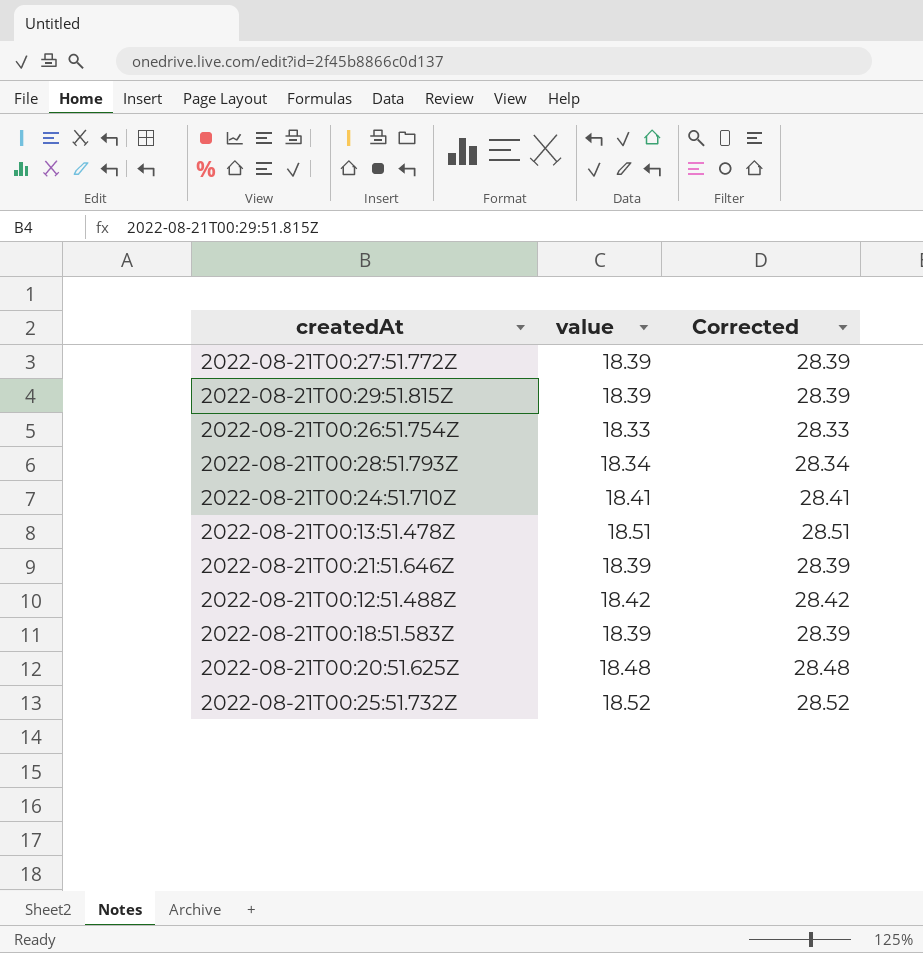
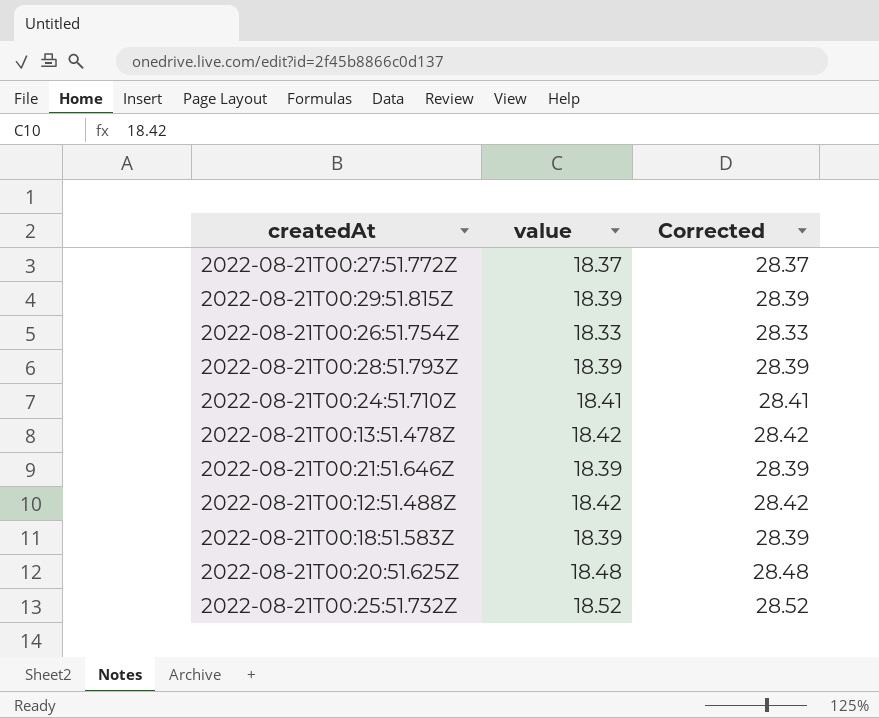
2022-08-21T00:27:51.772Z | value: 18.39 -> 18.37
2022-08-21T00:27:51.772Z | Corrected: 28.39 -> 28.37
2022-08-21T00:28:51.793Z | value: 18.34 -> 18.39
2022-08-21T00:28:51.793Z | Corrected: 28.34 -> 28.39
2022-08-21T00:13:51.478Z | value: 18.51 -> 18.42
2022-08-21T00:13:51.478Z | Corrected: 28.51 -> 28.42

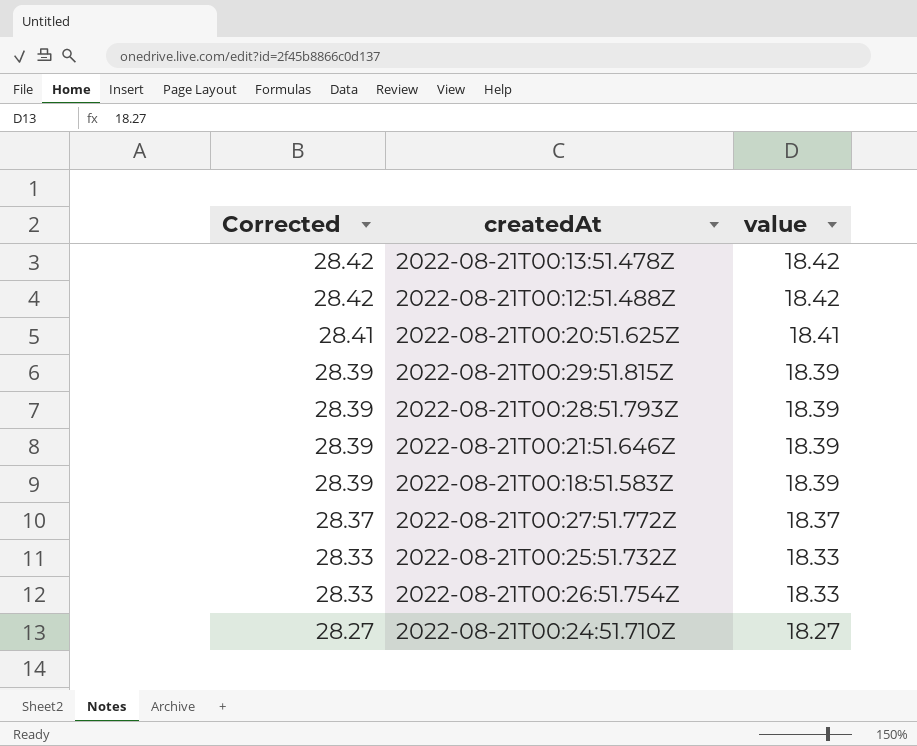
row order: none -> Corrected descending
column Corrected | position: 3 -> 1
2022-08-21T00:20:51.625Z | Corrected: 28.48 -> 28.41
2022-08-21T00:20:51.625Z | value: 18.48 -> 18.41
2022-08-21T00:25:51.732Z | Corrected: 28.52 -> 28.33
2022-08-21T00:25:51.732Z | value: 18.52 -> 18.33
2022-08-21T00:24:51.710Z | Corrected: 28.41 -> 28.27
2022-08-21T00:24:51.710Z | value: 18.41 -> 18.27

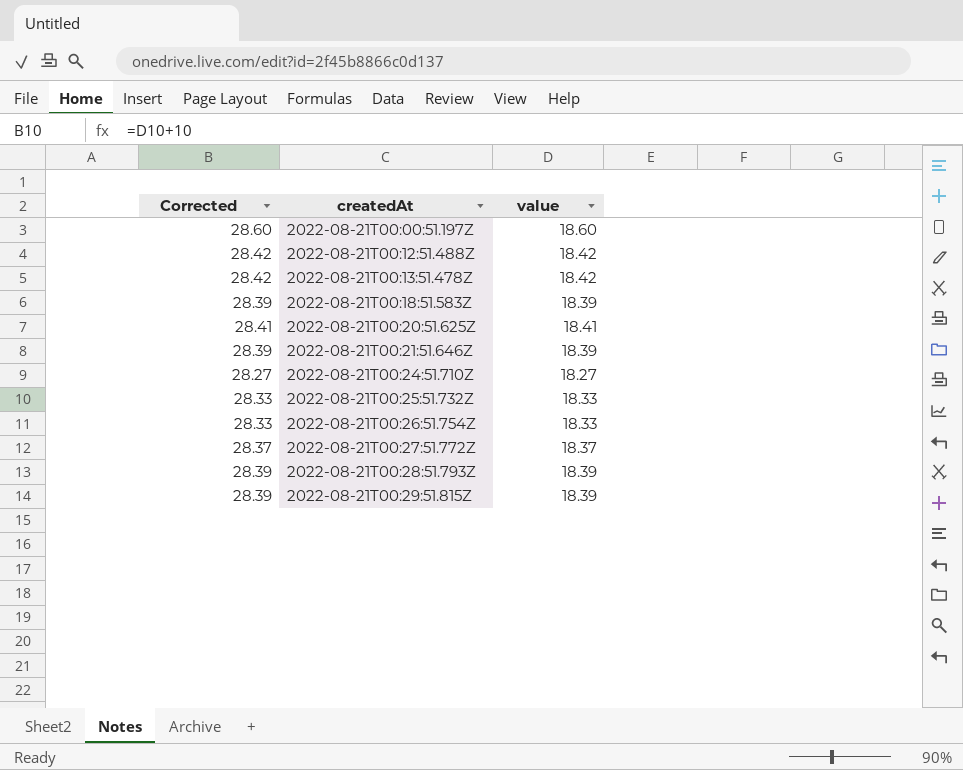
row order: Corrected descending -> createdAt ascending
row 2022-08-21T00:00:51.197Z: none -> 28.60 | 18.60

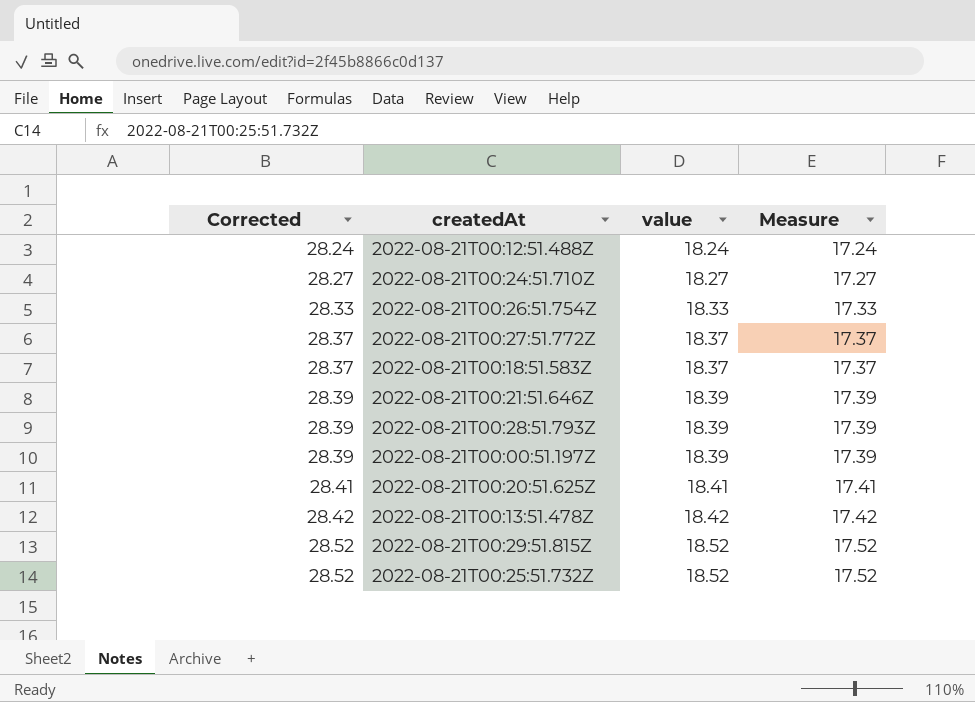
row order: createdAt ascending -> Corrected ascending
column Measure | formula: none -> [value] - 1
2022-08-21T00:12:51.488Z | Corrected: 28.42 -> 28.24
2022-08-21T00:12:51.488Z | value: 18.42 -> 18.24
2022-08-21T00:18:51.583Z | Corrected: 28.39 -> 28.37
2022-08-21T00:18:51.583Z | value: 18.39 -> 18.37
2022-08-21T00:00:51.197Z | Corrected: 28.60 -> 28.39
2022-08-21T00:00:51.197Z | value: 18.60 -> 18.39
2022-08-21T00:29:51.815Z | Corrected: 28.39 -> 28.52
2022-08-21T00:29:51.815Z | value: 18.39 -> 18.52
2022-08-21T00:25:51.732Z | Corrected: 28.33 -> 28.52
2022-08-21T00:25:51.732Z | value: 18.33 -> 18.52

